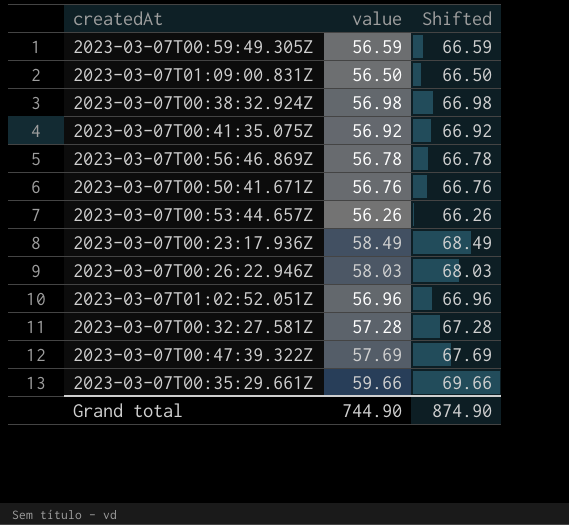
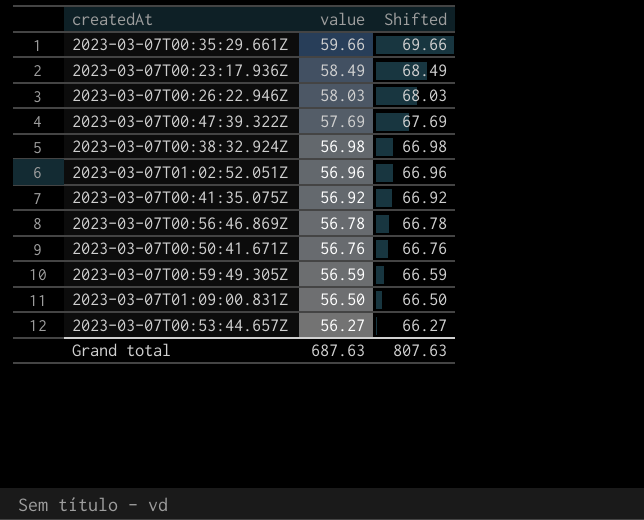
row order: none -> value descending
row 2023-03-07T00:32:27.581Z: 57.28 | 67.28 -> none
2023-03-07T00:53:44.657Z | value: 56.26 -> 56.27
2023-03-07T00:53:44.657Z | Shifted: 66.26 -> 66.27
Grand total | value: 744.90 -> 687.63
Grand total | Shifted: 874.90 -> 807.63

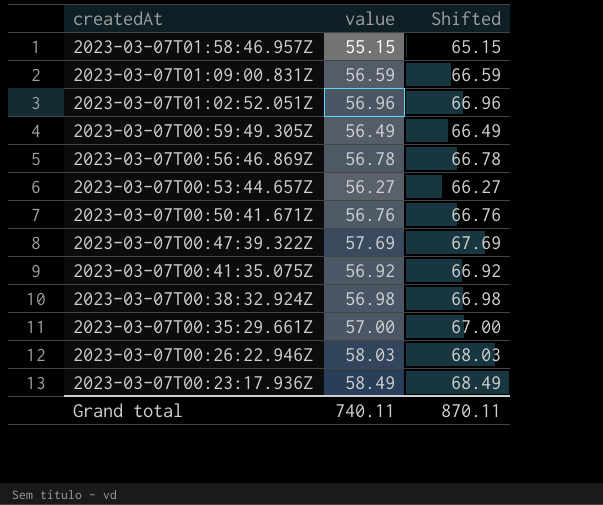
row order: value descending -> createdAt descending
row 2023-03-07T01:58:46.957Z: none -> 55.15 | 65.15
2023-03-07T01:09:00.831Z | value: 56.50 -> 56.59
2023-03-07T01:09:00.831Z | Shifted: 66.50 -> 66.59
2023-03-07T00:59:49.305Z | value: 56.59 -> 56.49
2023-03-07T00:59:49.305Z | Shifted: 66.59 -> 66.49
2023-03-07T00:35:29.661Z | value: 59.66 -> 57.00
2023-03-07T00:35:29.661Z | Shifted: 69.66 -> 67.00
Grand total | value: 687.63 -> 740.11
Grand total | Shifted: 807.63 -> 870.11

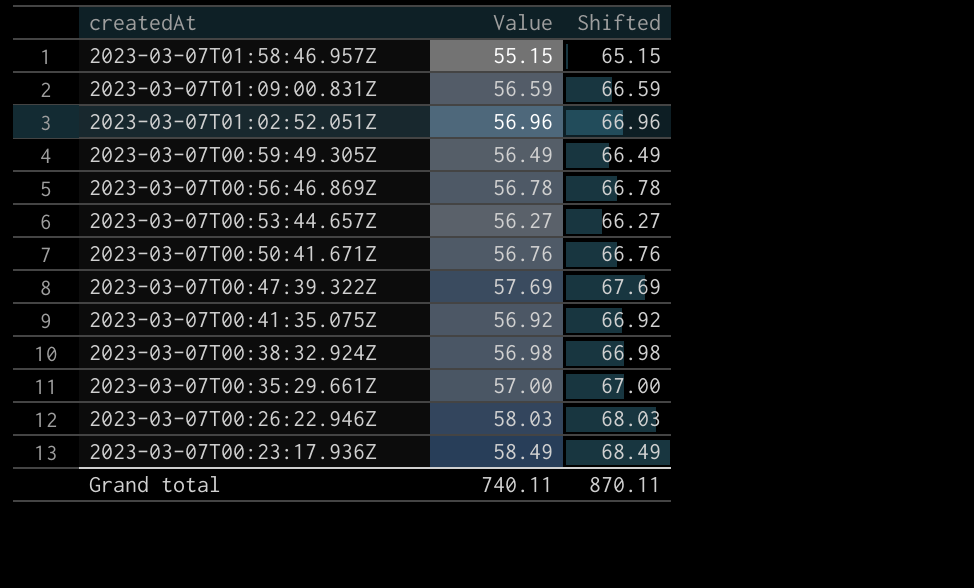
column name: value -> Value

